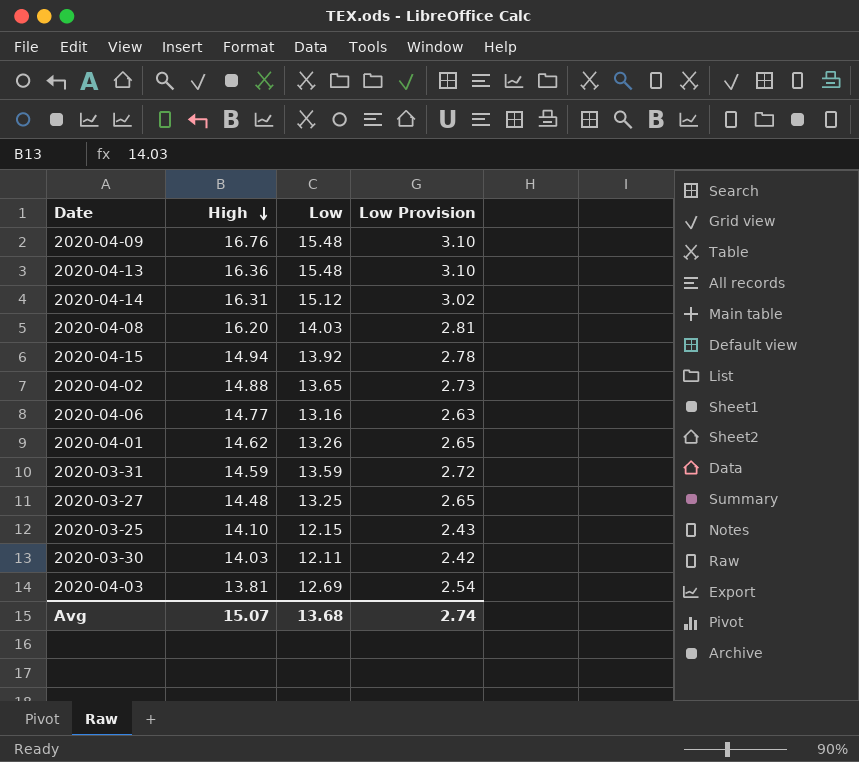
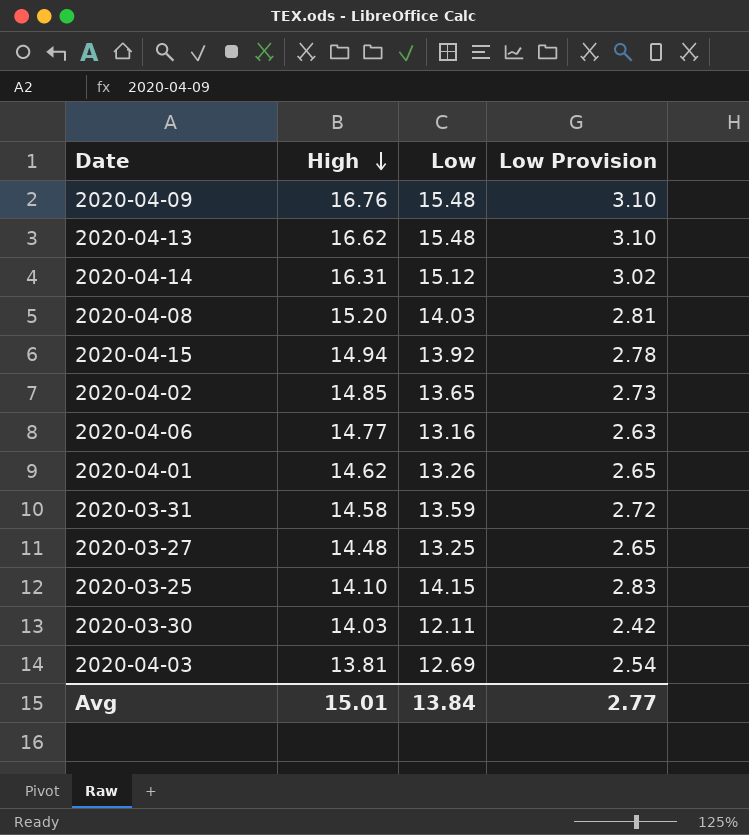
2020-04-13 | High: 16.36 -> 16.62
2020-04-08 | High: 16.20 -> 15.20
2020-04-02 | High: 14.88 -> 14.85
2020-03-31 | High: 14.59 -> 14.58
2020-03-25 | Low: 12.15 -> 14.15
2020-03-25 | Low Provision: 2.43 -> 2.83
Avg | High: 15.07 -> 15.01
Avg | Low: 13.68 -> 13.84
Avg | Low Provision: 2.74 -> 2.77

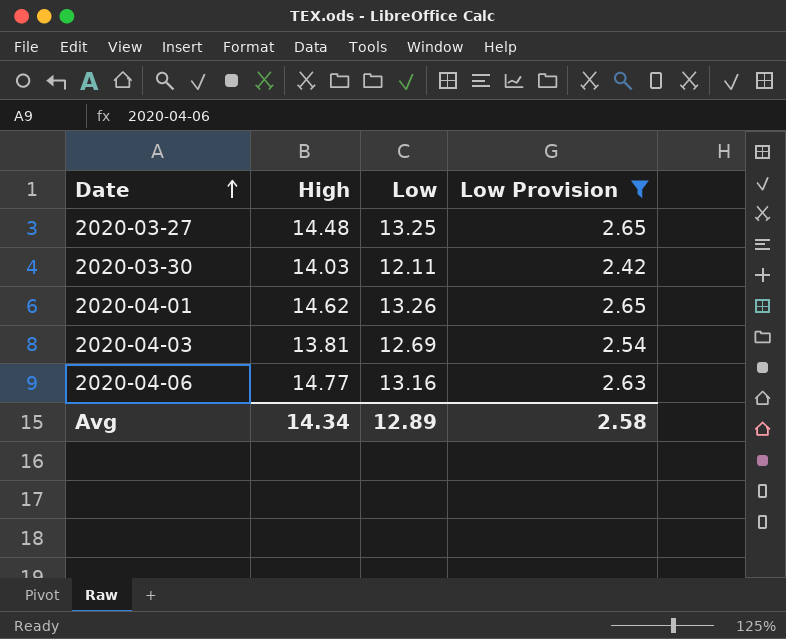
filter: none -> Low Provision <= 2.65
row order: High descending -> Date ascending
Avg | High: 15.01 -> 14.34
Avg | Low: 13.84 -> 12.89
Avg | Low Provision: 2.77 -> 2.58

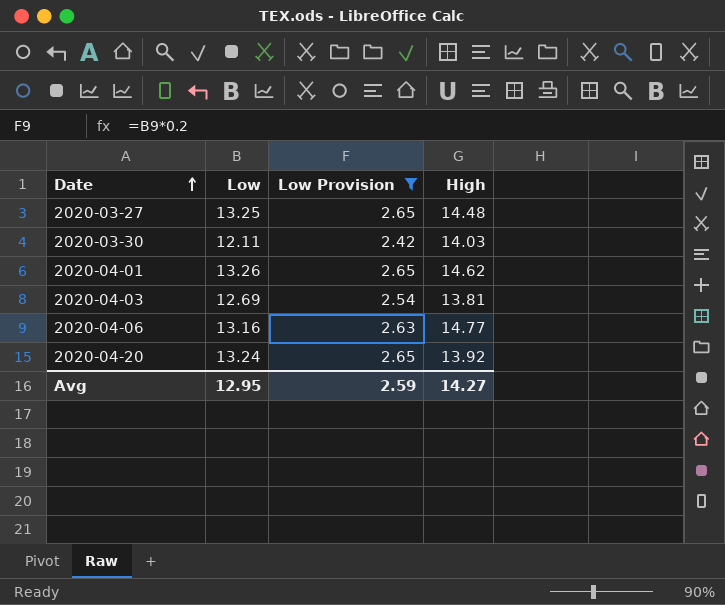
column High | position: 2 -> 4
row 2020-04-20: none -> 13.24 | 2.65 | 13.92
Avg | Low: 12.89 -> 12.95
Avg | Low Provision: 2.58 -> 2.59
Avg | High: 14.34 -> 14.27

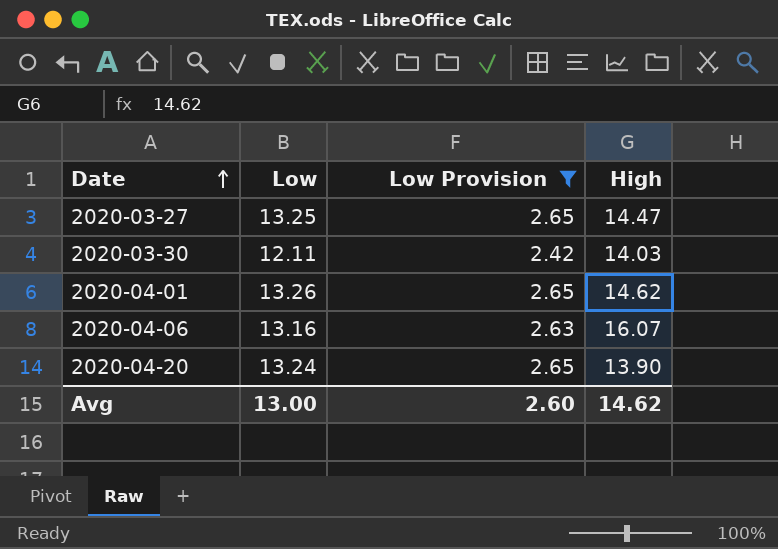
row 2020-04-03: 12.69 | 2.54 | 13.81 -> none
2020-03-27 | High: 14.48 -> 14.47
2020-04-06 | High: 14.77 -> 16.07
2020-04-20 | High: 13.92 -> 13.90
Avg | Low: 12.95 -> 13.00
Avg | Low Provision: 2.59 -> 2.60
Avg | High: 14.27 -> 14.62

